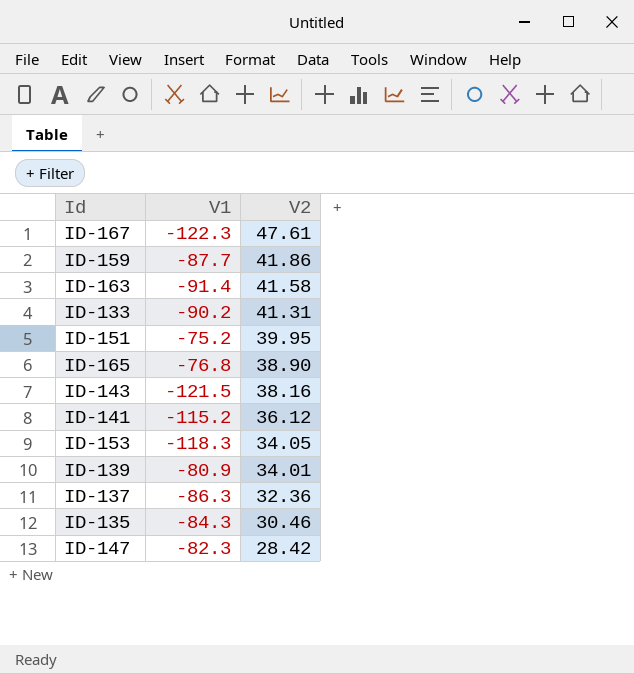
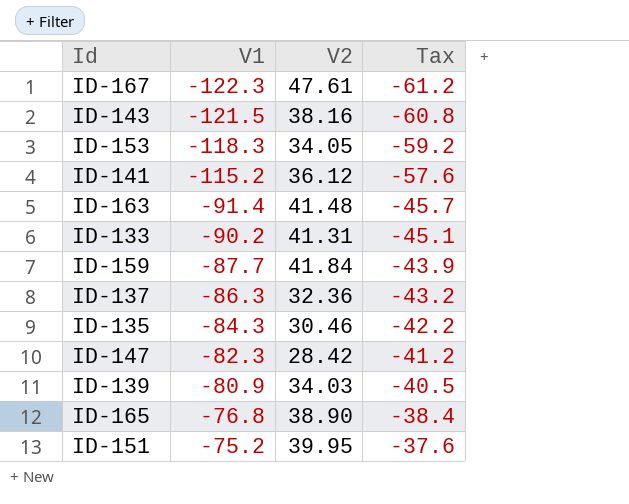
row order: V2 descending -> V1 ascending
column Tax | formula: none -> [V1] * 0.5
ID-163 | V2: 41.58 -> 41.48
ID-159 | V2: 41.86 -> 41.84
ID-139 | V2: 34.01 -> 34.03

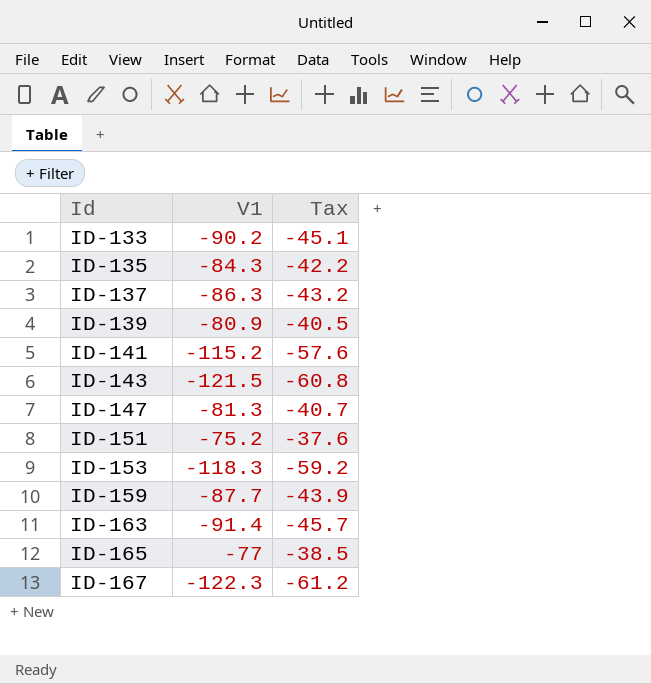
row order: V1 ascending -> Id ascending
column V2 | position: 3 -> none
ID-147 | V1: -82.3 -> -81.3
ID-147 | Tax: -41.2 -> -40.7
ID-165 | V1: -76.8 -> -77
ID-165 | Tax: -38.4 -> -38.5

